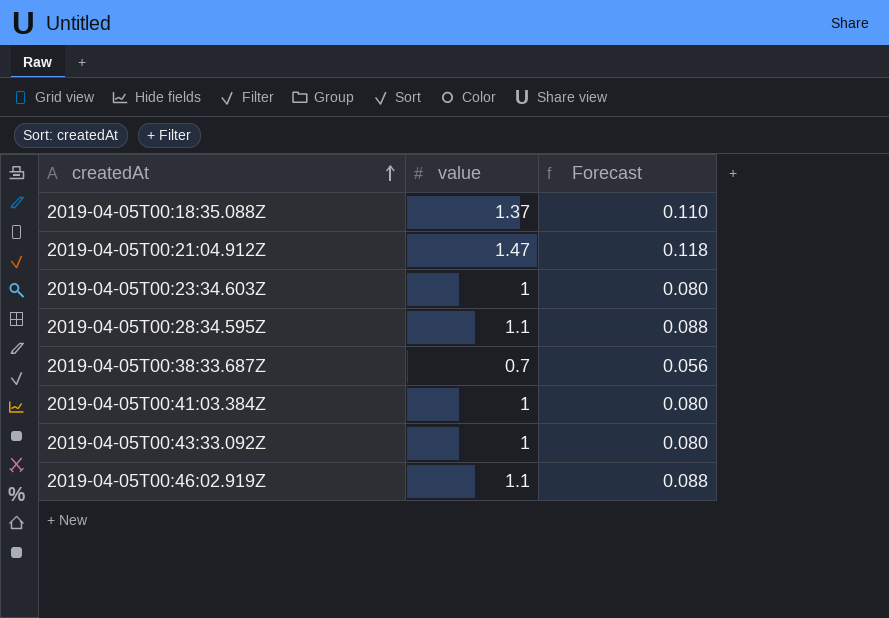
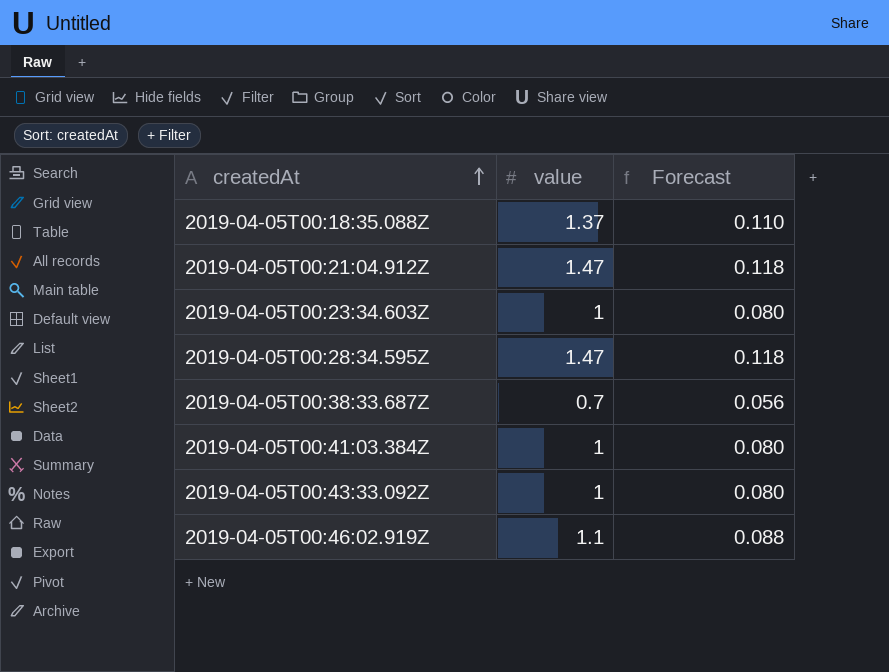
2019-04-05T00:28:34.595Z | value: 1.1 -> 1.47
2019-04-05T00:28:34.595Z | Forecast: 0.088 -> 0.118

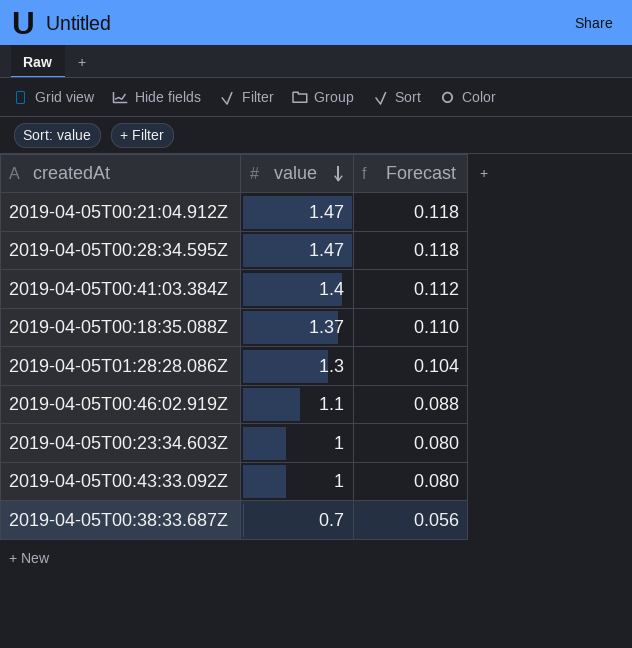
row order: createdAt ascending -> value descending
2019-04-05T00:41:03.384Z | value: 1 -> 1.4
2019-04-05T00:41:03.384Z | Forecast: 0.080 -> 0.112
row 2019-04-05T01:28:28.086Z: none -> 1.3 | 0.104

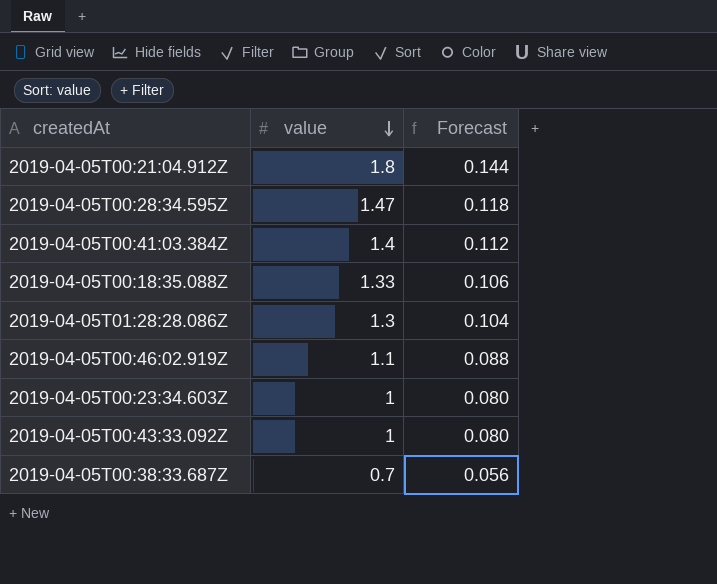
2019-04-05T00:21:04.912Z | value: 1.47 -> 1.8
2019-04-05T00:21:04.912Z | Forecast: 0.118 -> 0.144
2019-04-05T00:18:35.088Z | value: 1.37 -> 1.33
2019-04-05T00:18:35.088Z | Forecast: 0.110 -> 0.106

